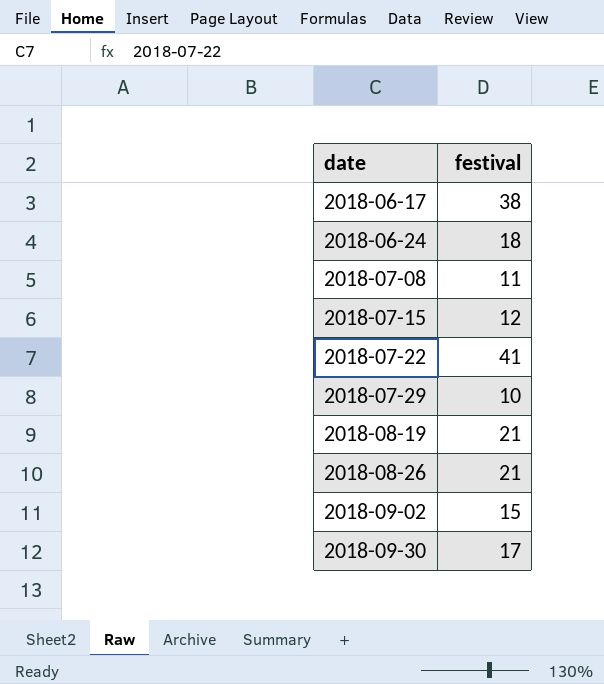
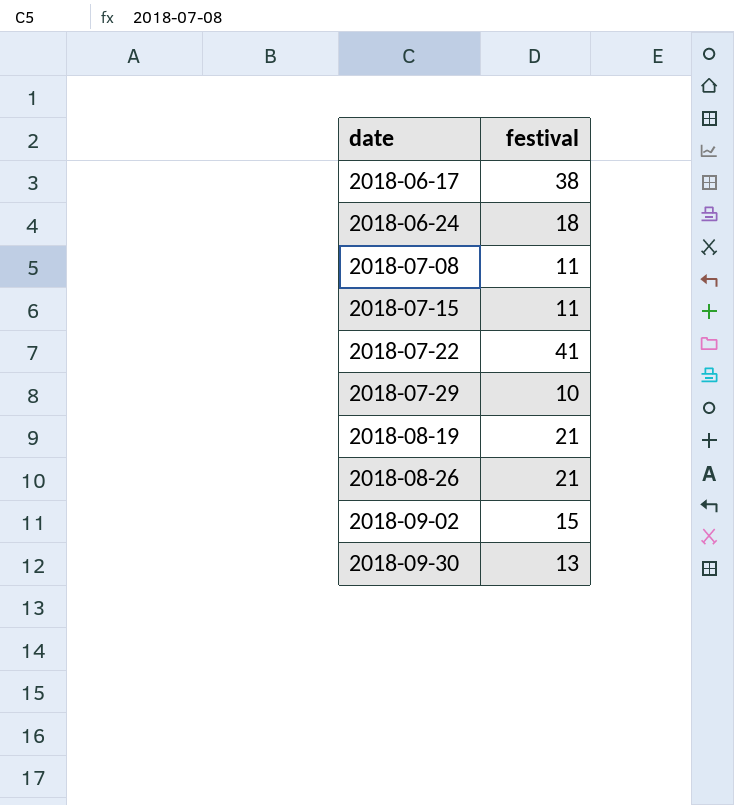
2018-07-15 | festival: 12 -> 11
2018-09-30 | festival: 17 -> 13

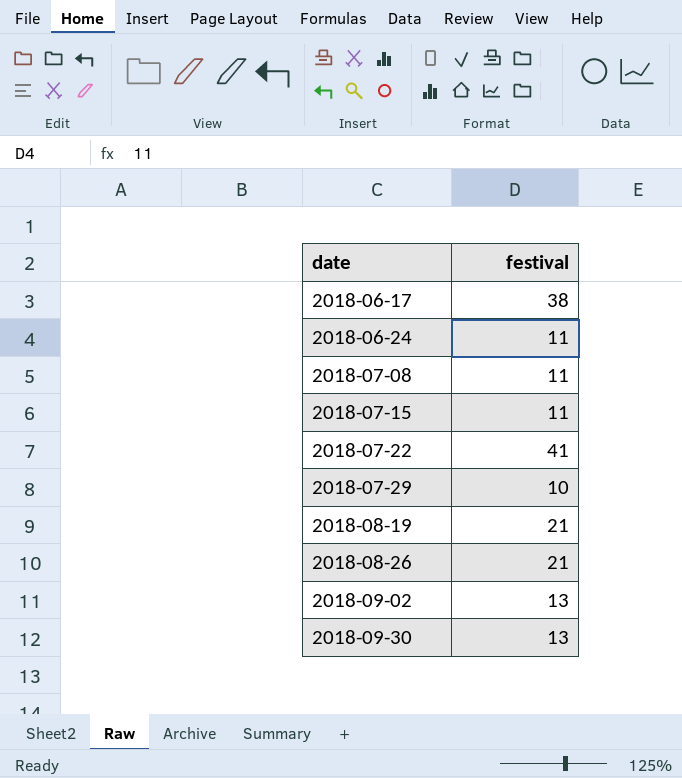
2018-06-24 | festival: 18 -> 11
2018-09-02 | festival: 15 -> 13

